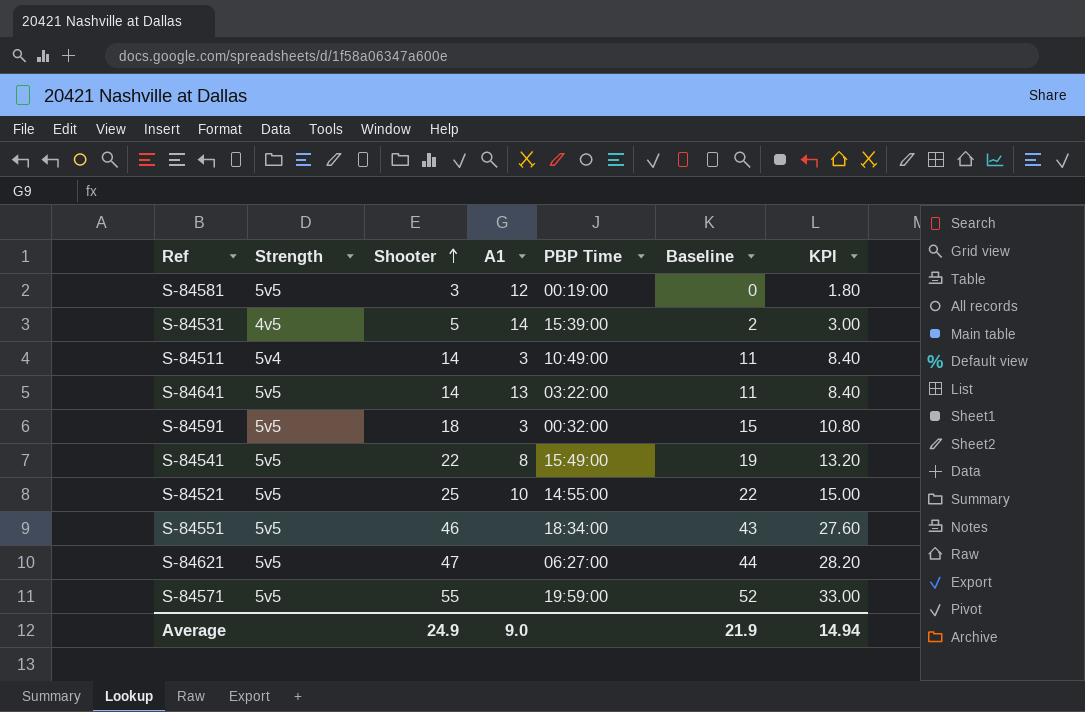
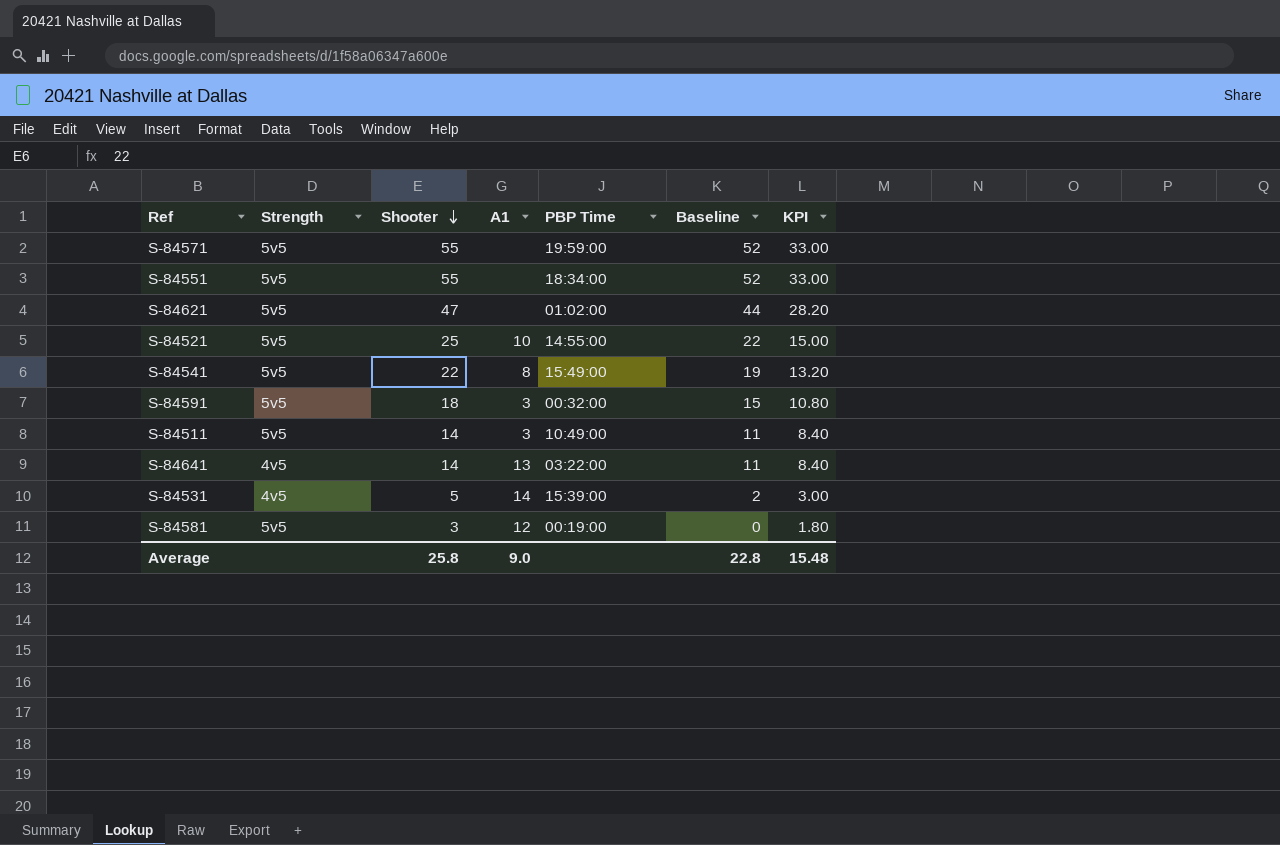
row order: Shooter ascending -> Shooter descending
S-84551 | Shooter: 46 -> 55
S-84551 | Baseline: 43 -> 52
S-84551 | KPI: 27.60 -> 33.00
S-84621 | PBP Time: 06:27:00 -> 01:02:00
S-84511 | Strength: 5v4 -> 5v5
S-84641 | Strength: 5v5 -> 4v5
Average | Shooter: 24.9 -> 25.8
Average | Baseline: 21.9 -> 22.8
Average | KPI: 14.94 -> 15.48

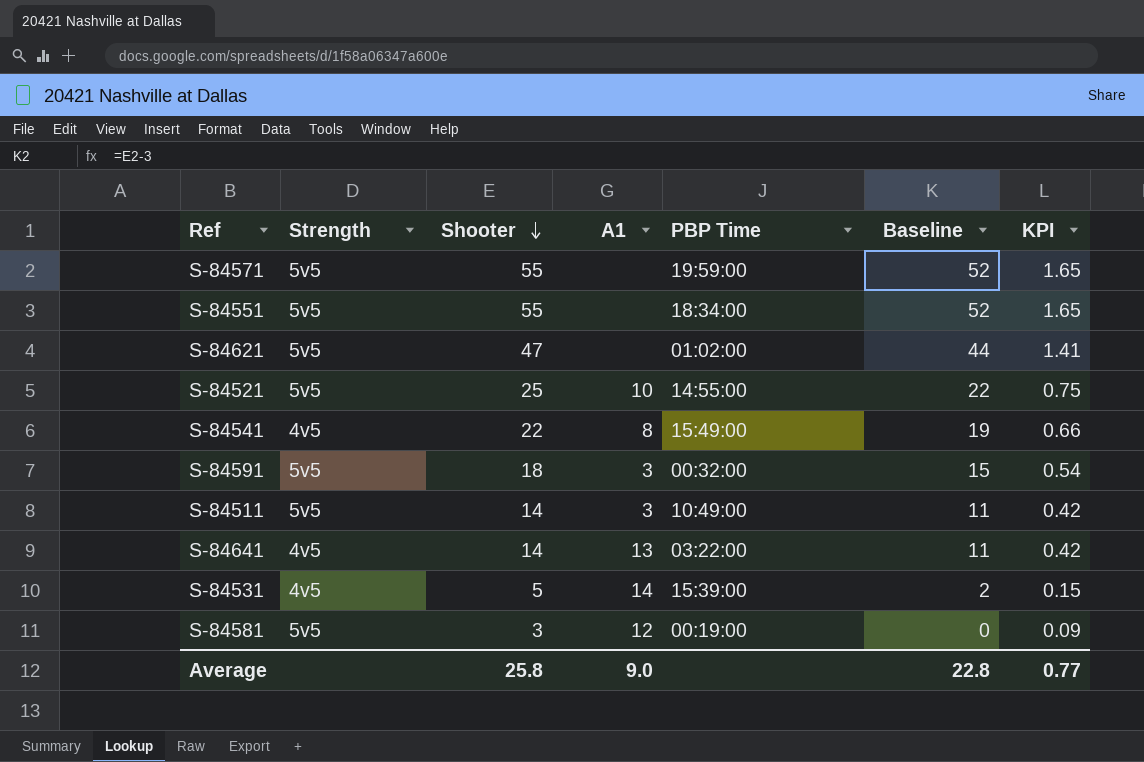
column KPI | formula: [Shooter] * 0.6 -> [Shooter] * 0.03
S-84541 | Strength: 5v5 -> 4v5
Average | KPI: 15.48 -> 0.77

